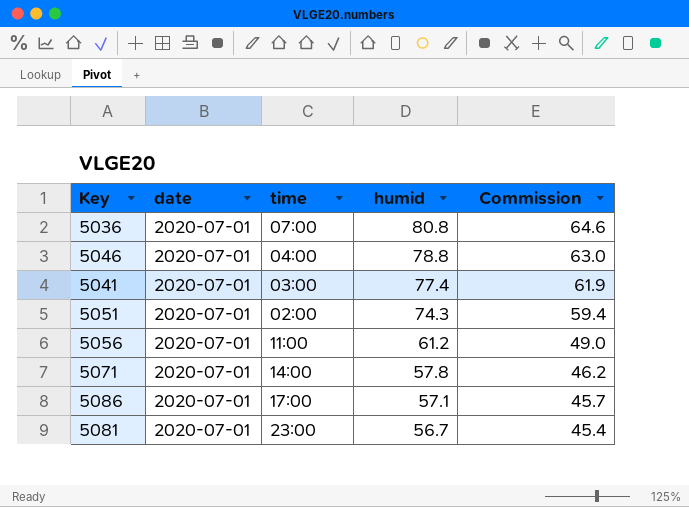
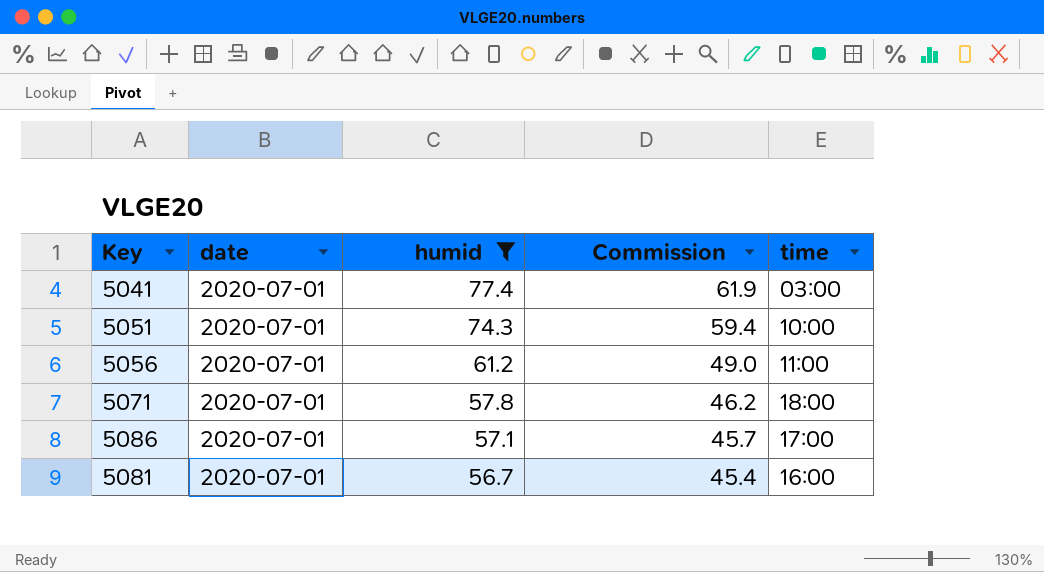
filter: none -> humid <= 77.4
column time | position: 3 -> 5
5051 | time: 02:00 -> 10:00
5071 | time: 14:00 -> 18:00
5081 | time: 23:00 -> 16:00

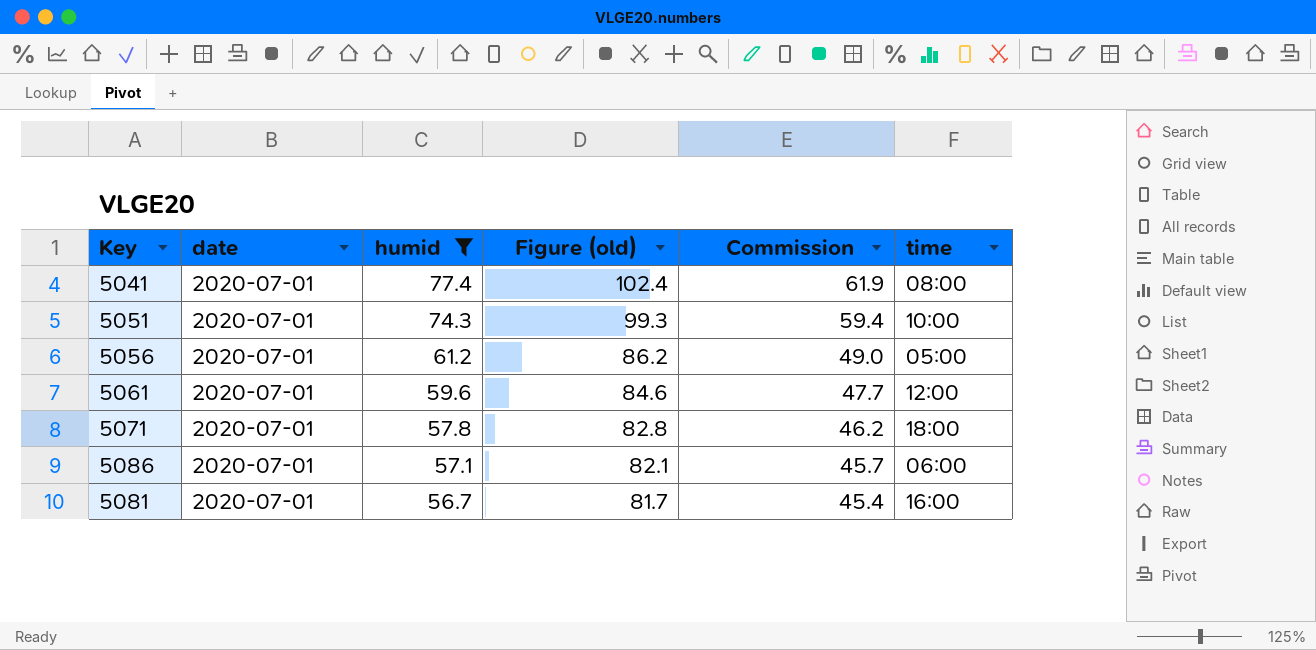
column Figure (old) | formula: none -> [humid] + 25
5041 | time: 03:00 -> 08:00
5056 | time: 11:00 -> 05:00
row 5061: none -> 2020-07-01 | 59.6 | 84.6 | 47.7 | 12:00
5086 | time: 17:00 -> 06:00

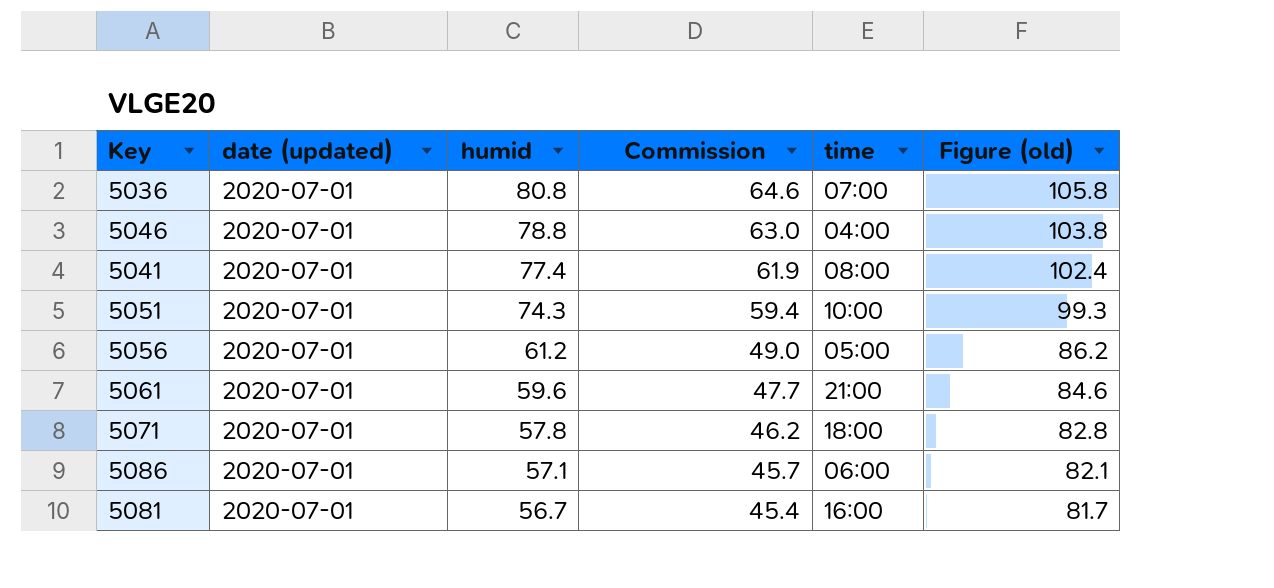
filter: humid <= 77.4 -> none
column name: date -> date (updated)
column Figure (old) | position: 4 -> 6
5061 | time: 12:00 -> 21:00

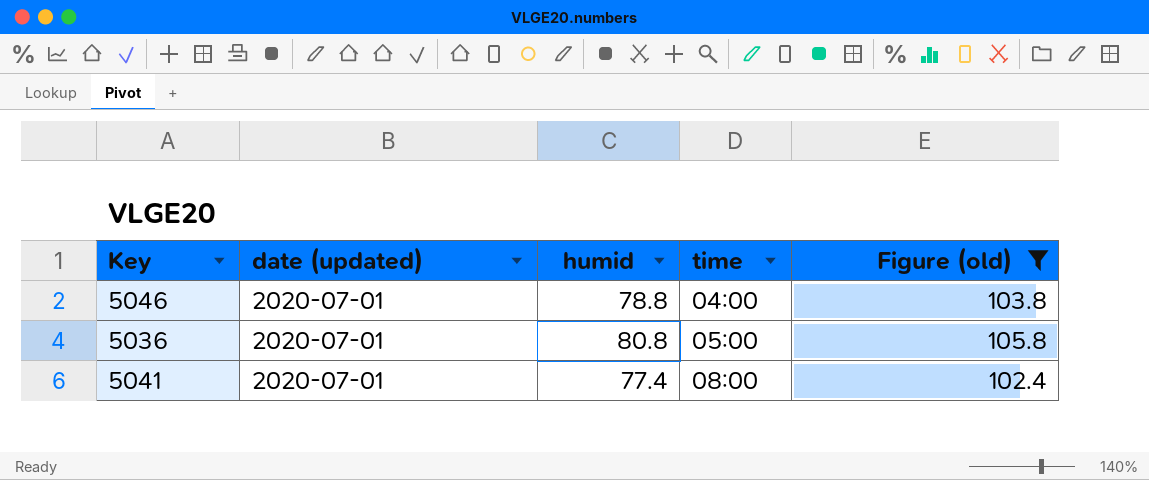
filter: none -> Figure (old) >= 102.4
row order: humid descending -> time ascending
column Commission | formula: [humid] * 0.8 -> none
5036 | time: 07:00 -> 05:00

